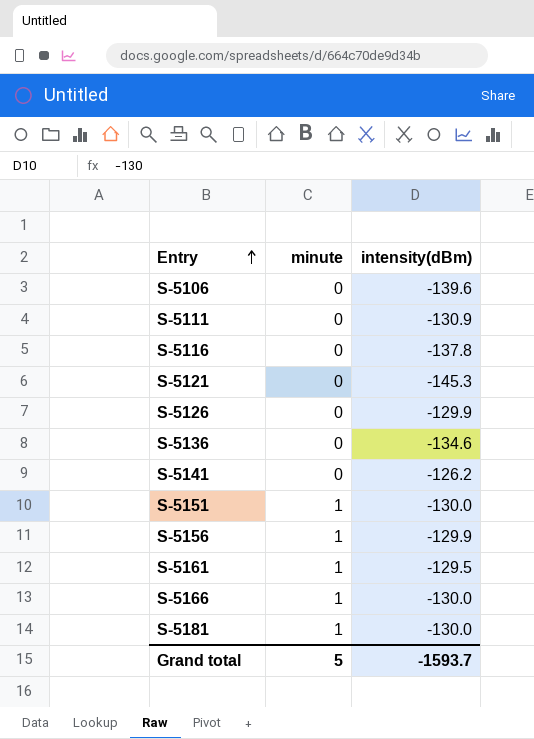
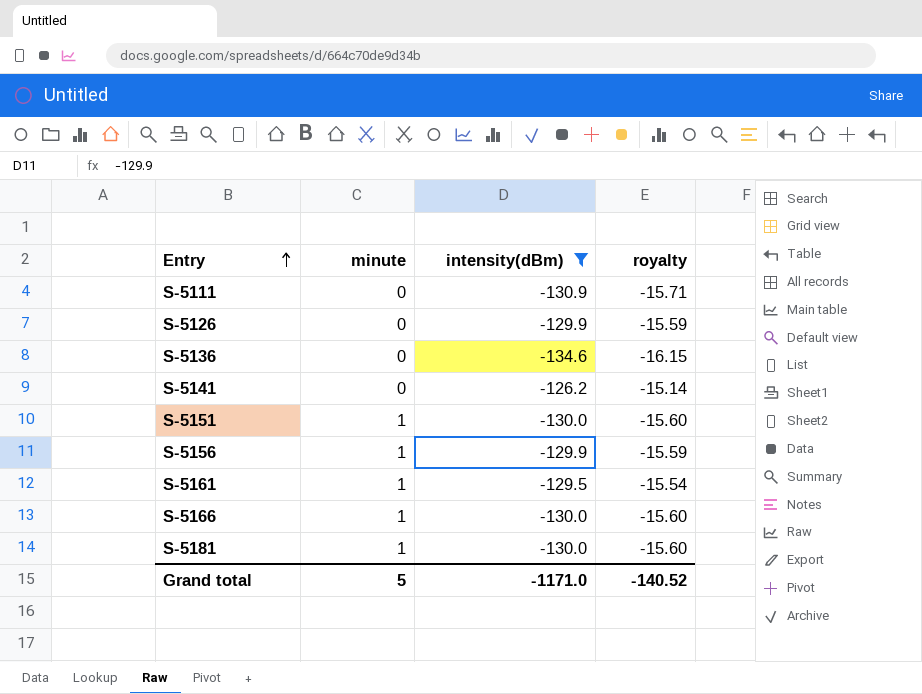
filter: none -> intensity(dBm) >= -134.6
column royalty | formula: none -> [intensity(dBm)] * 0.12
Grand total | intensity(dBm): -1593.7 -> -1171.0

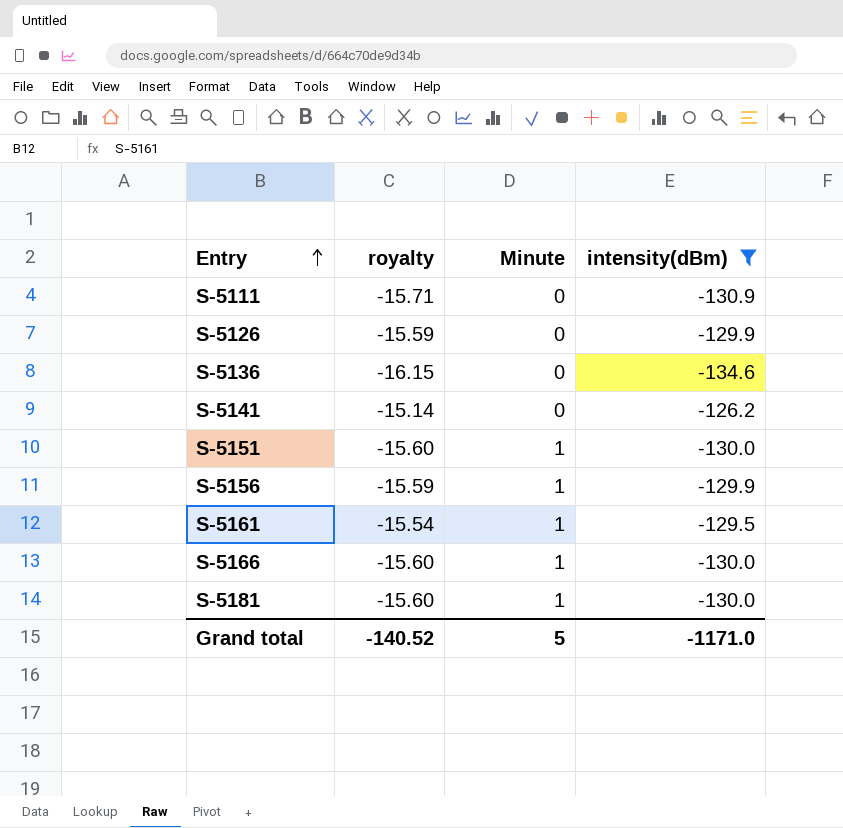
column royalty | position: 4 -> 2
column name: minute -> Minute

